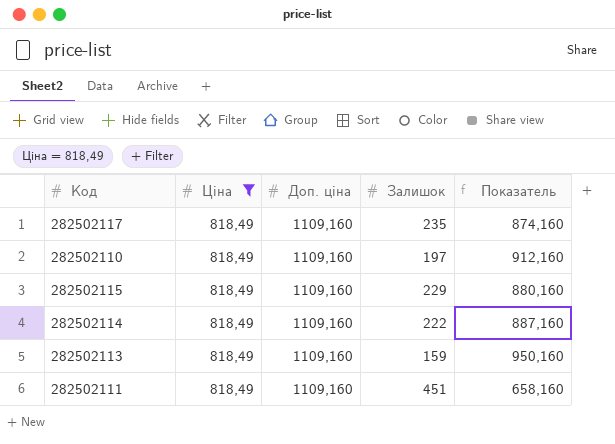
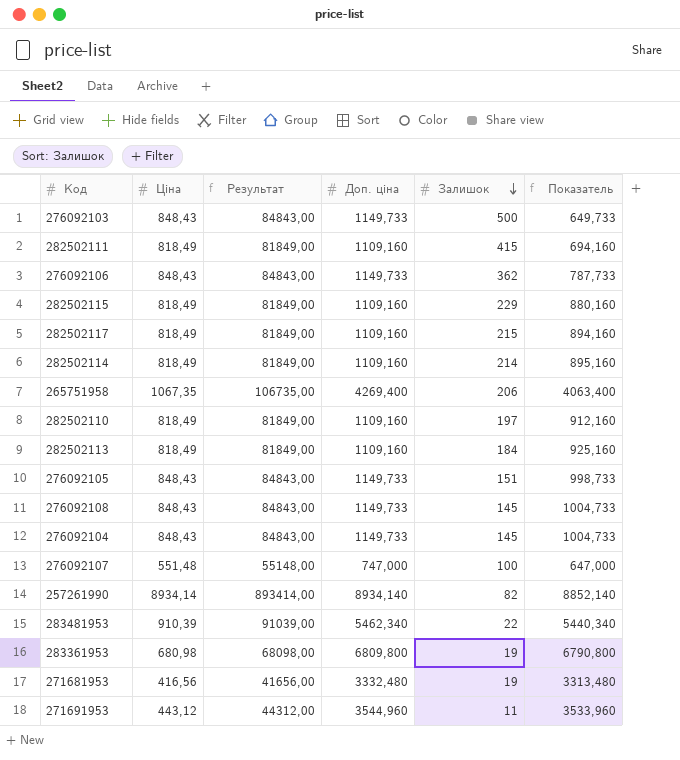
filter: Ціна = 818,49 -> none
row order: none -> Залишок descending
column Результат | formula: none -> [Ціна] * 100
282502111 | Залишок: 451 -> 415
282502111 | Показатель: 658,160 -> 694,160
282502117 | Залишок: 235 -> 215
282502117 | Показатель: 874,160 -> 894,160
282502114 | Залишок: 222 -> 214
282502114 | Показатель: 887,160 -> 895,160
282502113 | Залишок: 159 -> 184
282502113 | Показатель: 950,160 -> 925,160

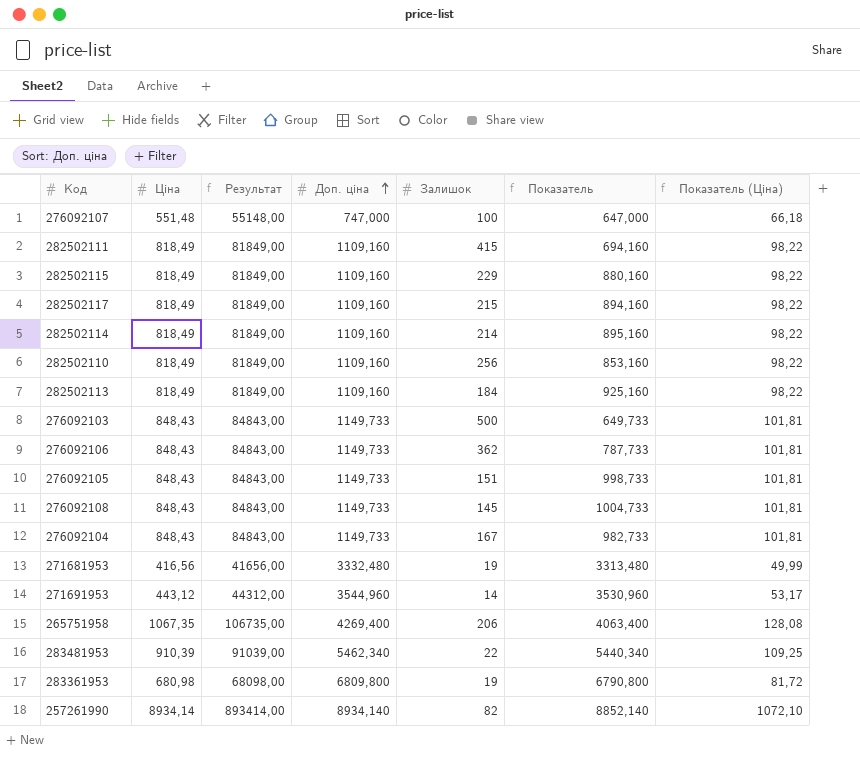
row order: Залишок descending -> Доп. ціна ascending
column Показатель (Ціна) | formula: none -> [Ціна] * 0,12
282502110 | Залишок: 197 -> 256
282502110 | Показатель: 912,160 -> 853,160
276092104 | Залишок: 145 -> 167
276092104 | Показатель: 1004,733 -> 982,733
271691953 | Залишок: 11 -> 14
271691953 | Показатель: 3533,960 -> 3530,960

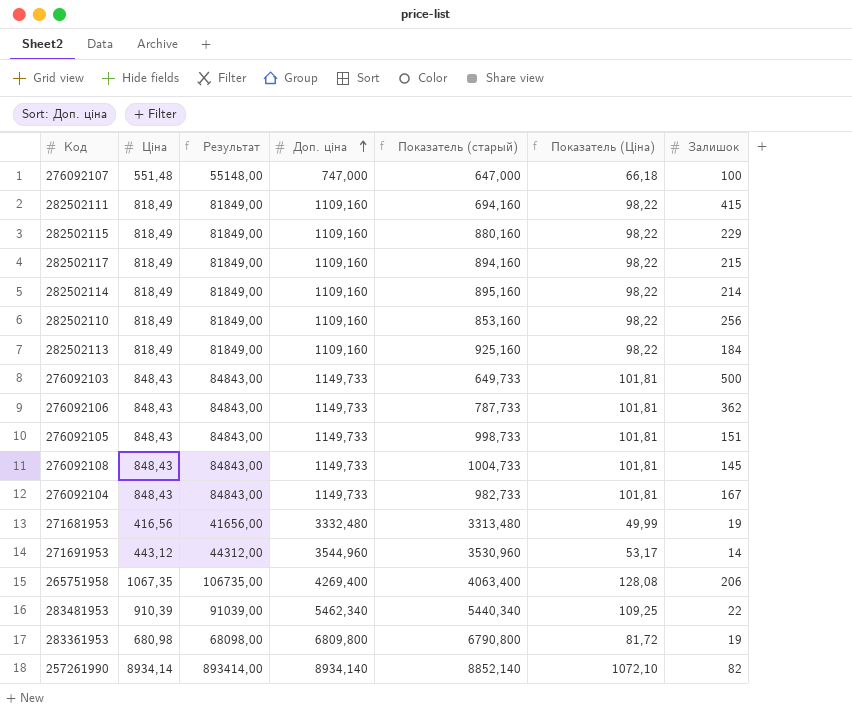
column name: Показатель -> Показатель (старый)
column Залишок | position: 5 -> 7

